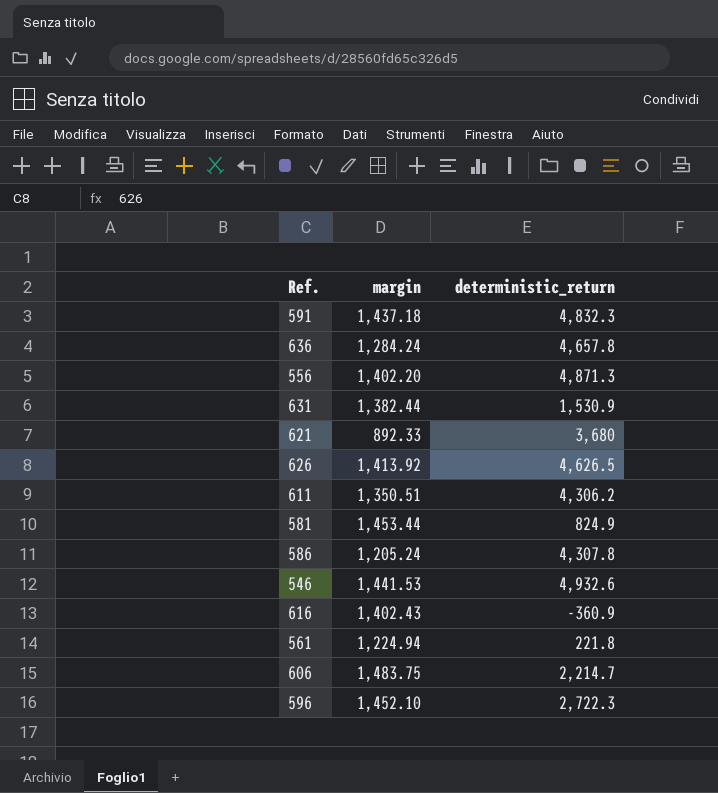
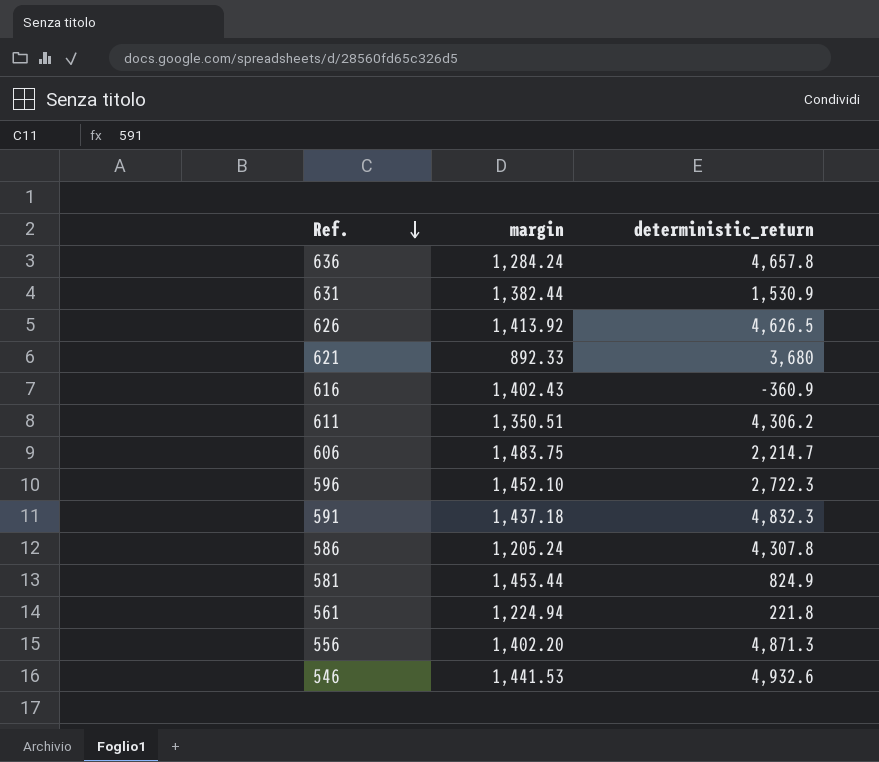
row order: none -> Ref. descending

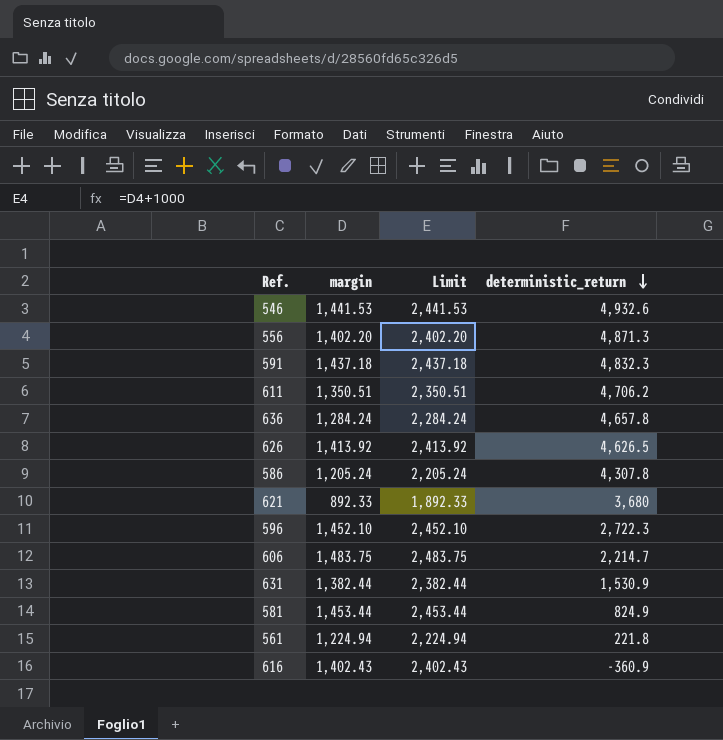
row order: Ref. descending -> deterministic_return descending
column Limit | formula: none -> [margin] + 1000
611 | deterministic_return: 4,306.2 -> 4,706.2

